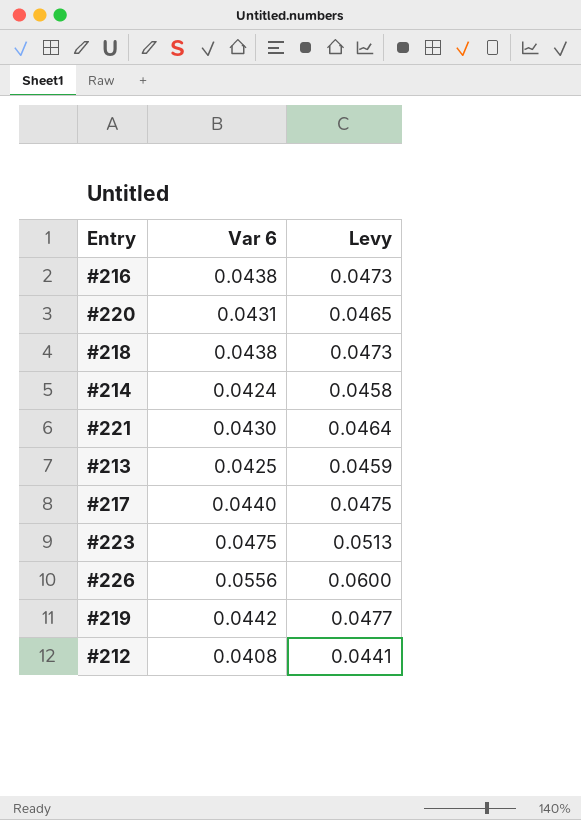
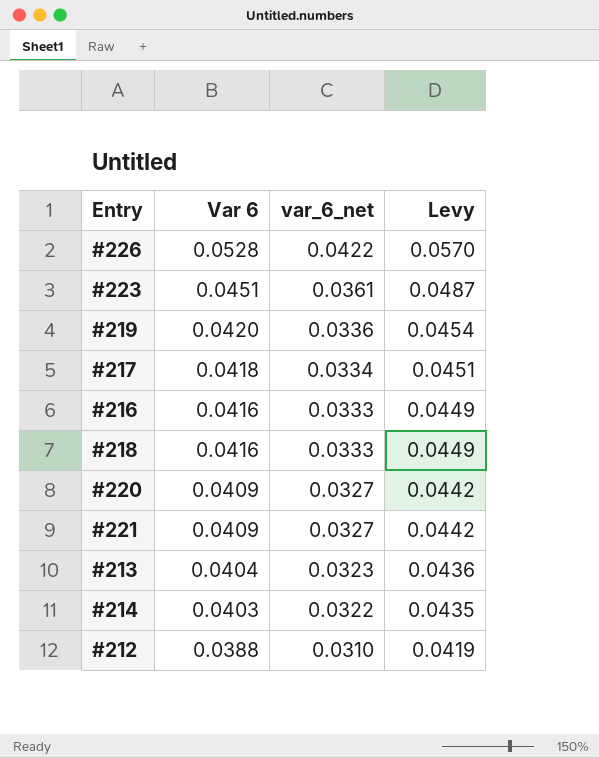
row order: none -> Var 6 descending
column var_6_net | formula: none -> [Var 6] * 0.8
#226 | Var 6: 0.0556 -> 0.0528
#226 | Levy: 0.0600 -> 0.0570
#223 | Var 6: 0.0475 -> 0.0451
#223 | Levy: 0.0513 -> 0.0487
#219 | Var 6: 0.0442 -> 0.0420
#219 | Levy: 0.0477 -> 0.0454
#217 | Var 6: 0.0440 -> 0.0418
#217 | Levy: 0.0475 -> 0.0451
#216 | Var 6: 0.0438 -> 0.0416
#216 | Levy: 0.0473 -> 0.0449
#218 | Var 6: 0.0438 -> 0.0416
#218 | Levy: 0.0473 -> 0.0449
#220 | Var 6: 0.0431 -> 0.0409
#220 | Levy: 0.0465 -> 0.0442
#221 | Var 6: 0.0430 -> 0.0409
#221 | Levy: 0.0464 -> 0.0442
#213 | Var 6: 0.0425 -> 0.0404
#213 | Levy: 0.0459 -> 0.0436
#214 | Var 6: 0.0424 -> 0.0403
#214 | Levy: 0.0458 -> 0.0435
#212 | Var 6: 0.0408 -> 0.0388
#212 | Levy: 0.0441 -> 0.0419

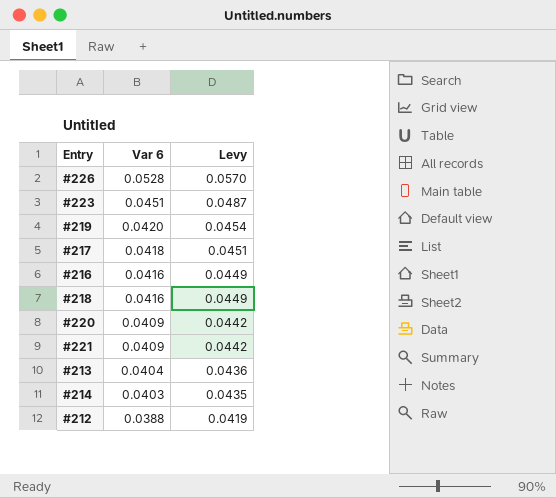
column var_6_net | formula: [Var 6] * 0.8 -> none

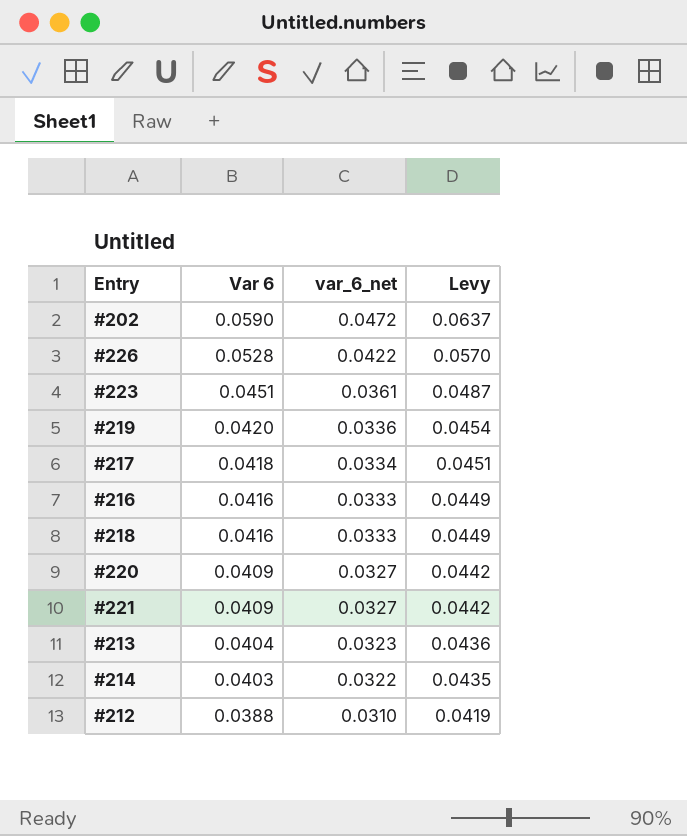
column var_6_net | formula: none -> [Var 6] * 0.8
row #202: none -> 0.0590 | 0.0472 | 0.0637

